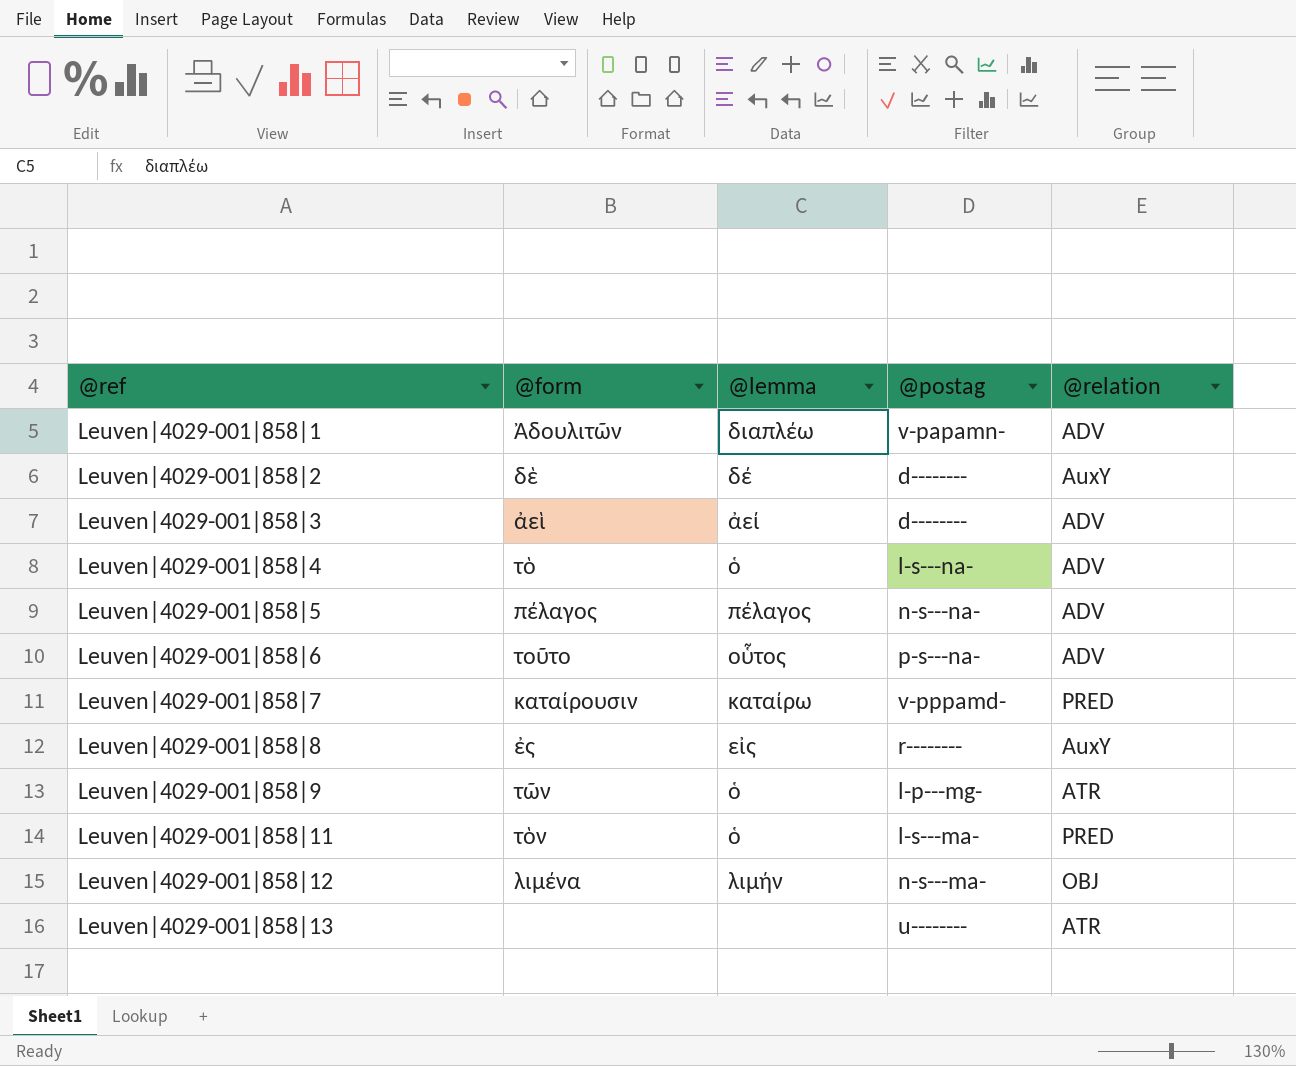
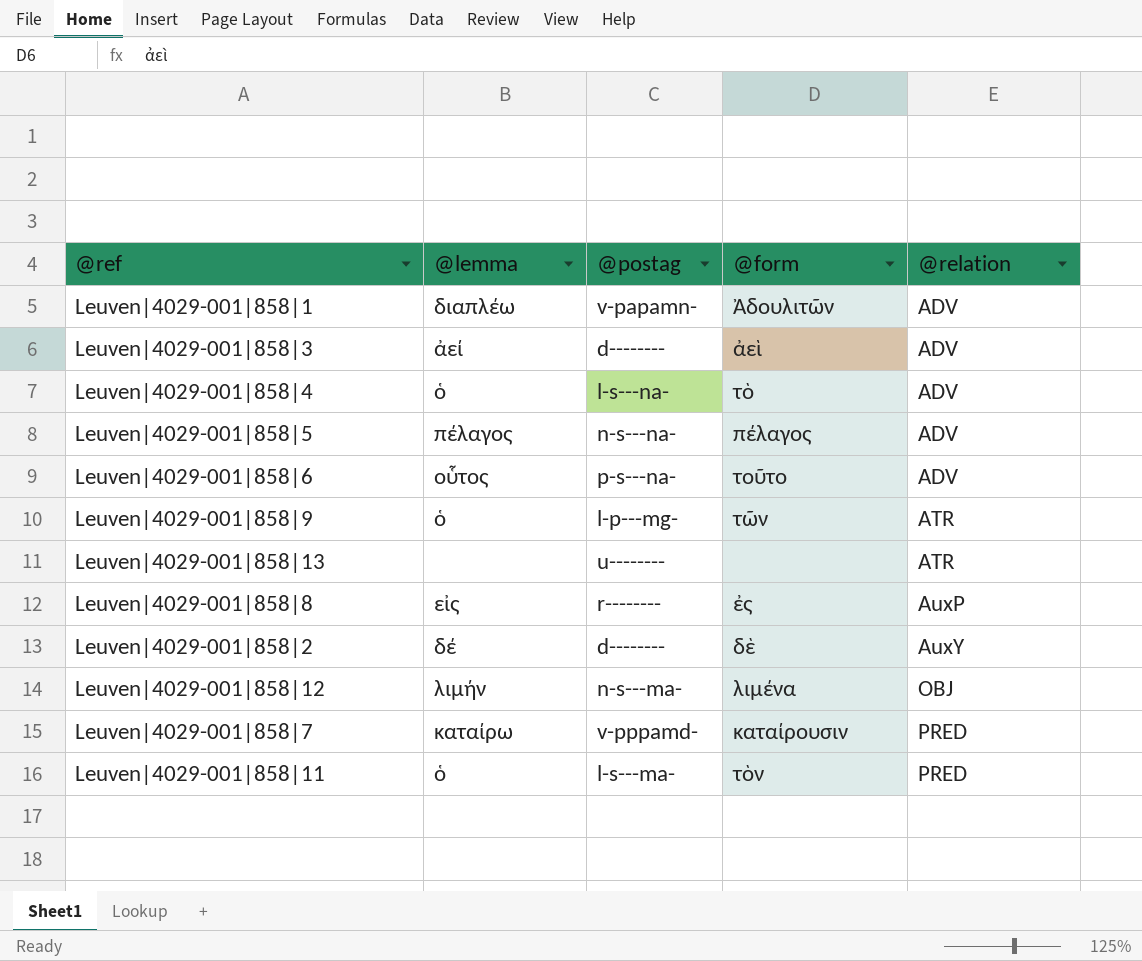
row order: @ref ascending -> @relation ascending
column @form | position: 2 -> 4
Leuven|4029-001|858|8 | @relation: AuxY -> AuxP

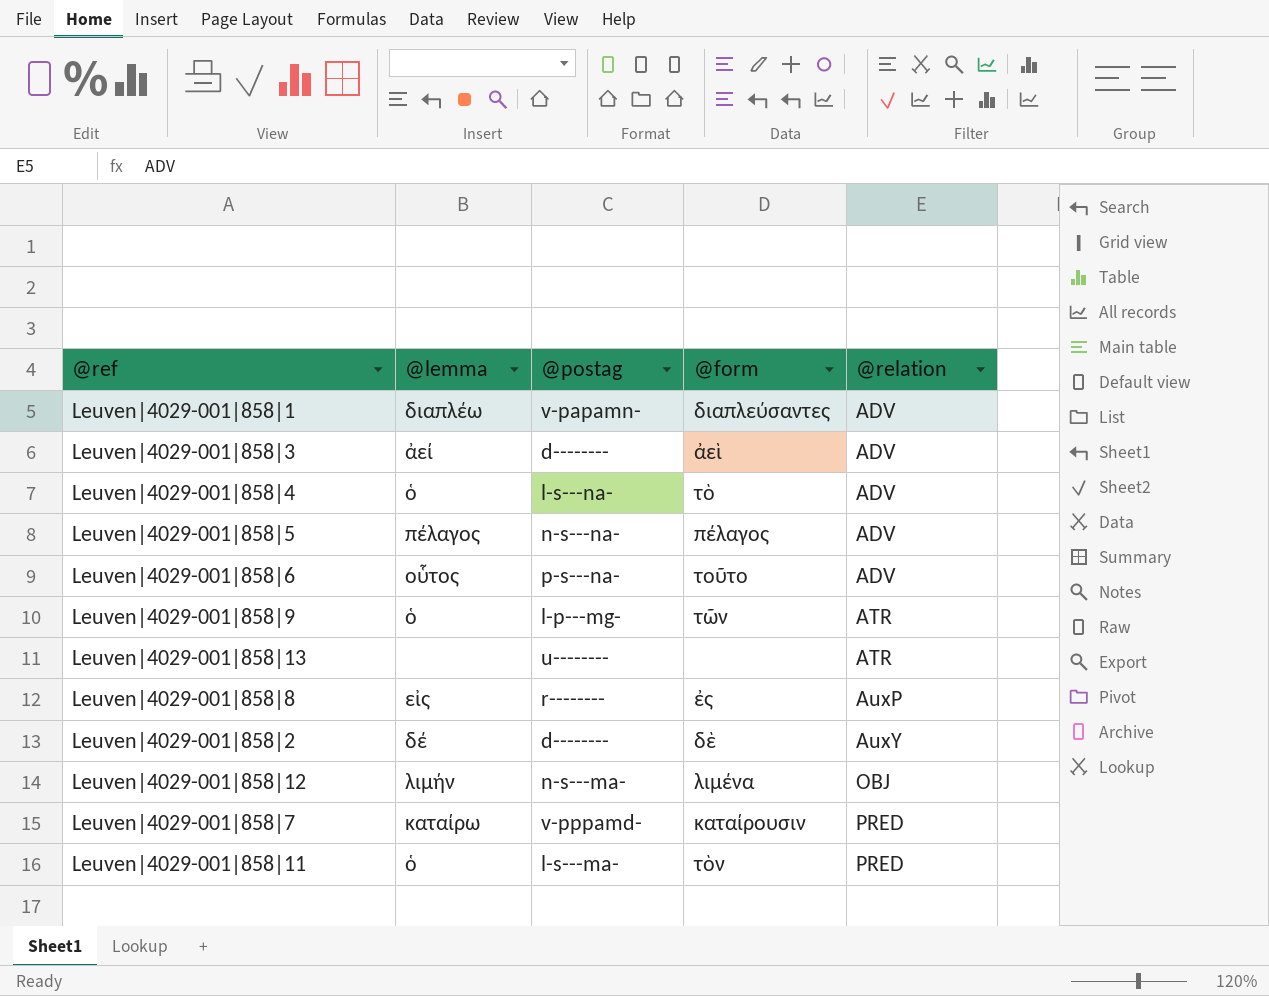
Leuven|4029-001|858|1 | @form: Ἀδουλιτῶν -> διαπλεύσαντες

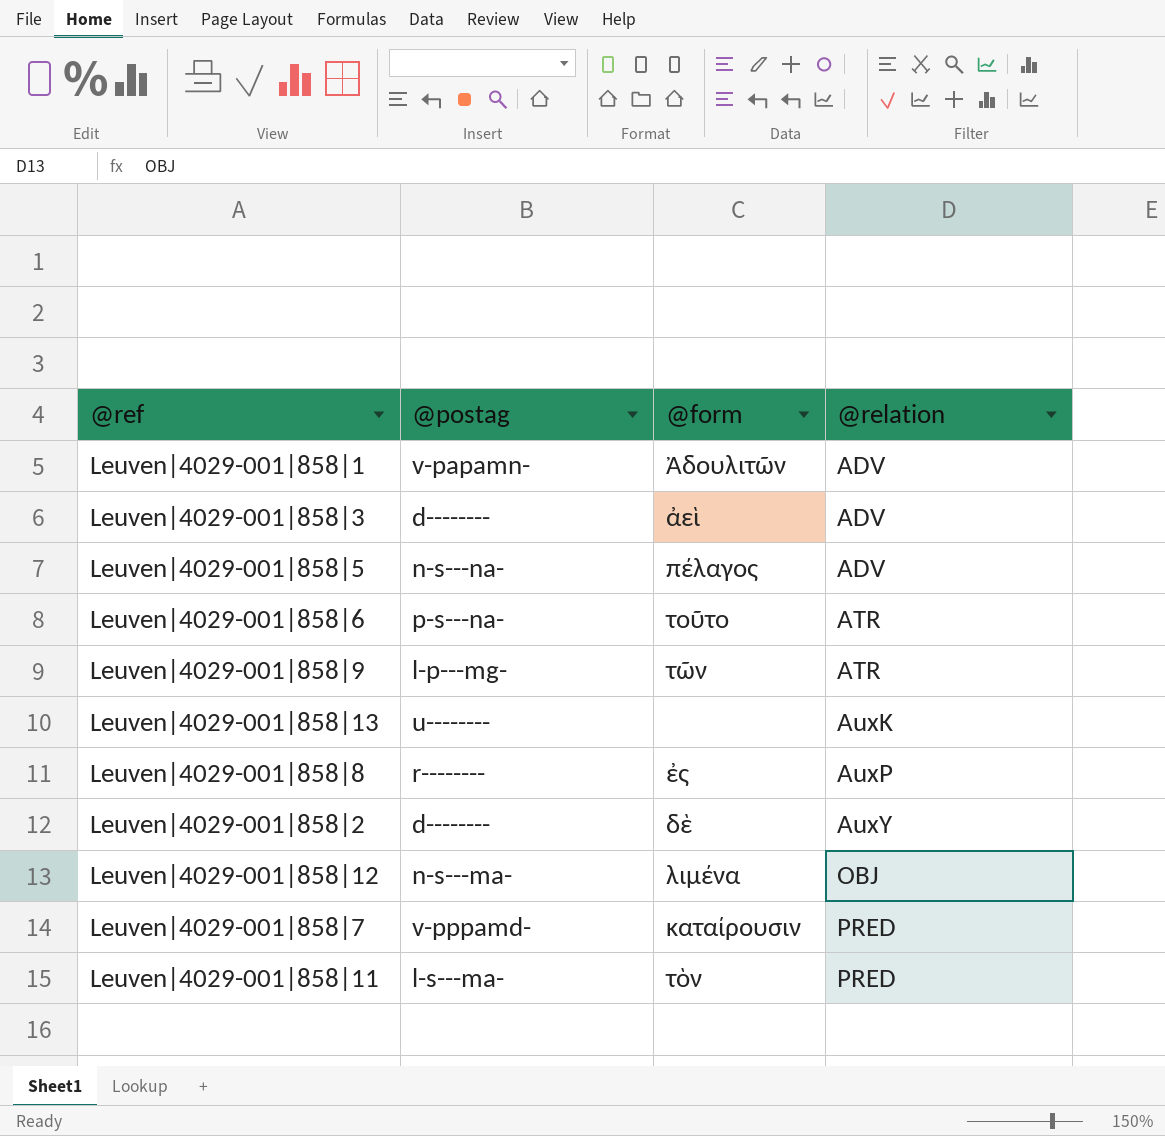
column @lemma | position: 2 -> none
row Leuven|4029-001|858|4: ὁ | l-s---na- | τὸ | ADV -> none
Leuven|4029-001|858|1 | @form: διαπλεύσαντες -> Ἀδουλιτῶν
Leuven|4029-001|858|6 | @relation: ADV -> ATR
Leuven|4029-001|858|13 | @relation: ATR -> AuxK

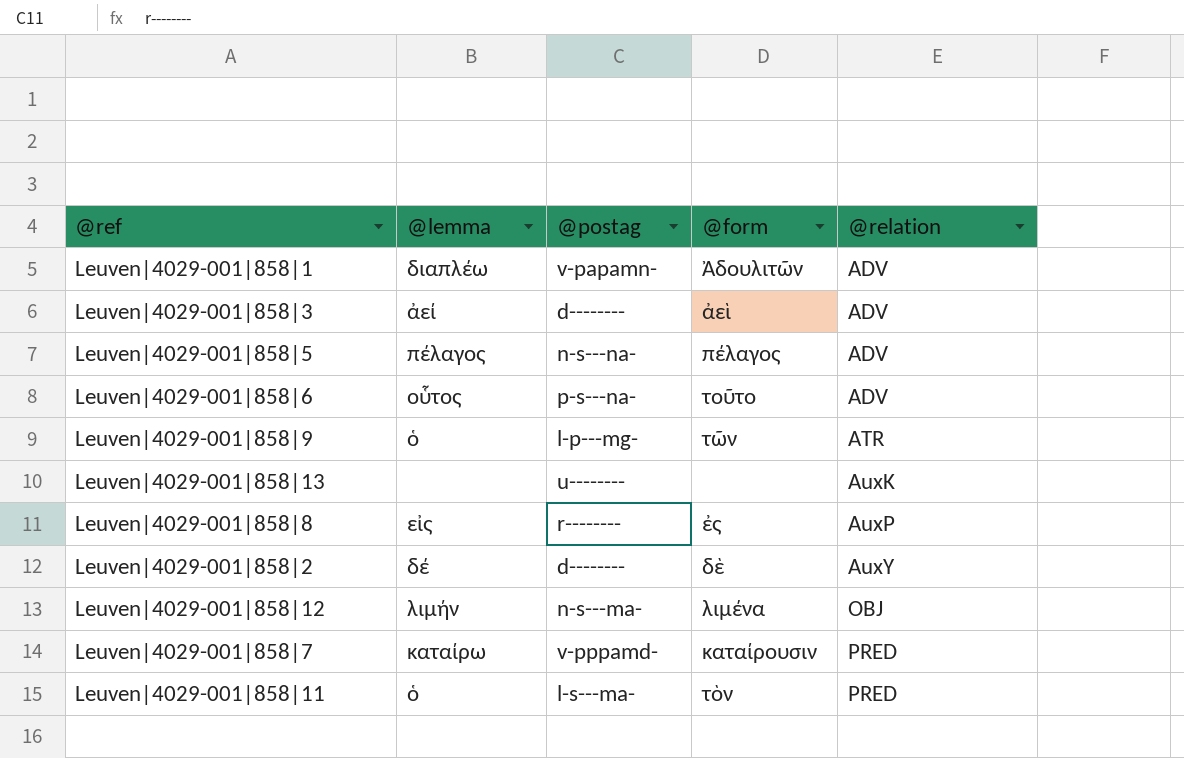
column @lemma | position: none -> 2
Leuven|4029-001|858|6 | @relation: ATR -> ADV

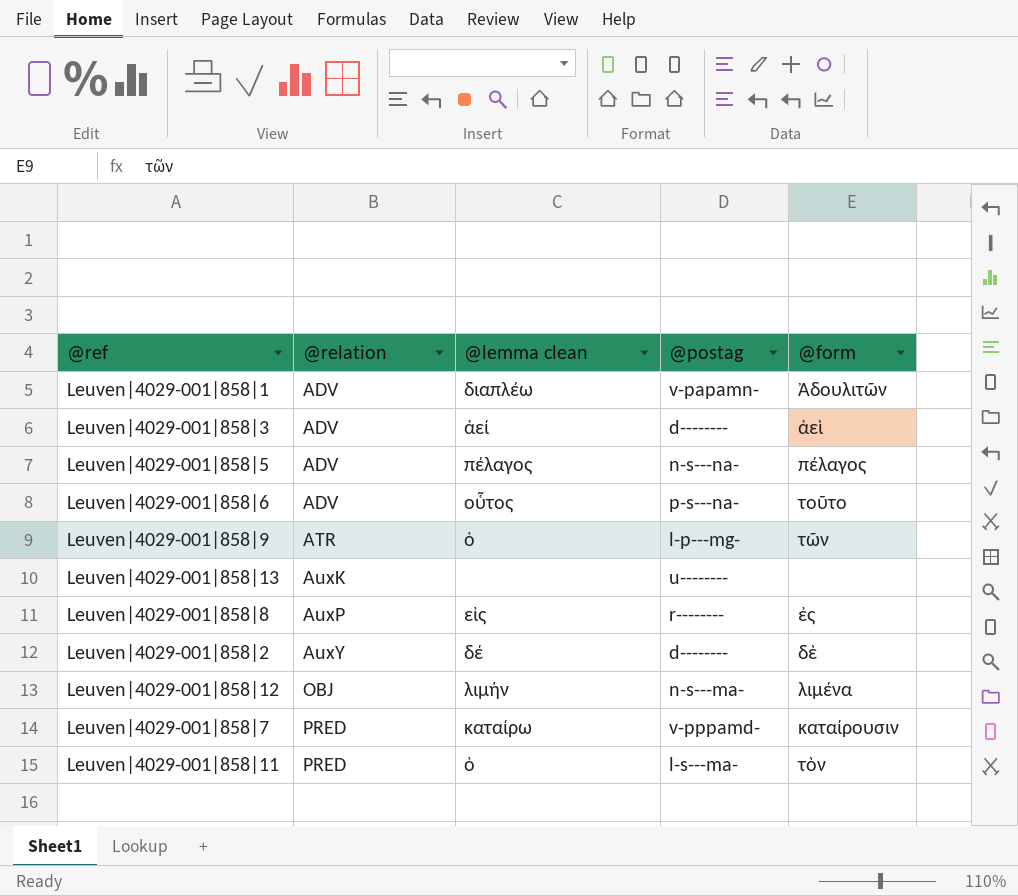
column @relation | position: 5 -> 2
column name: @lemma -> @lemma clean

